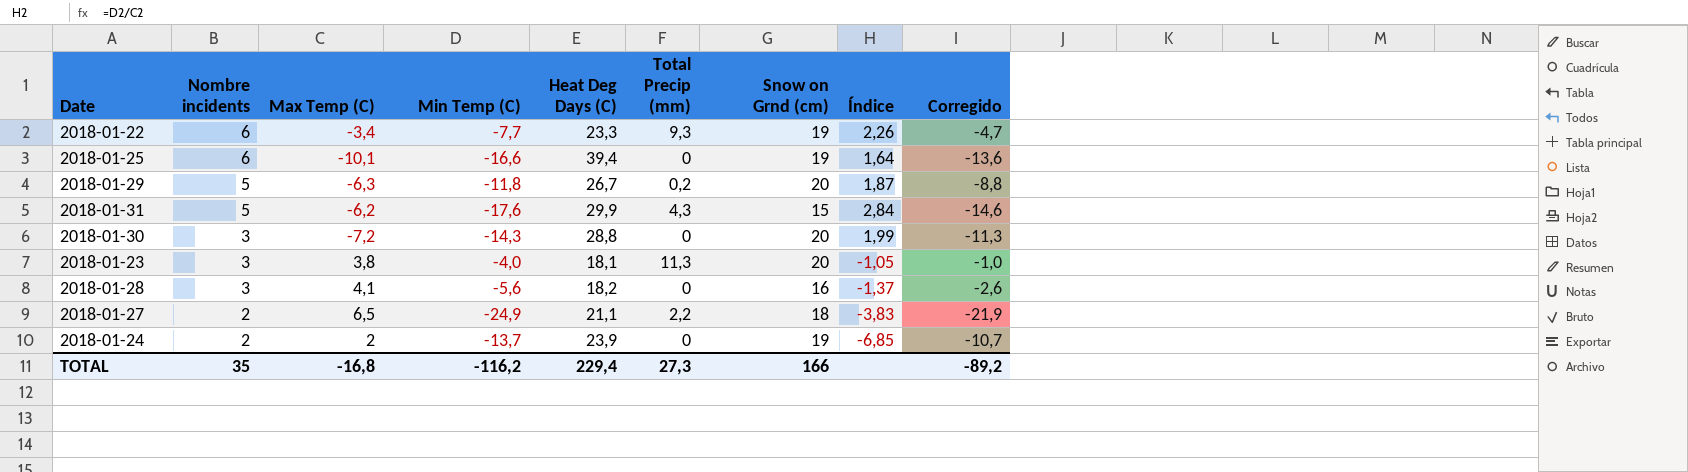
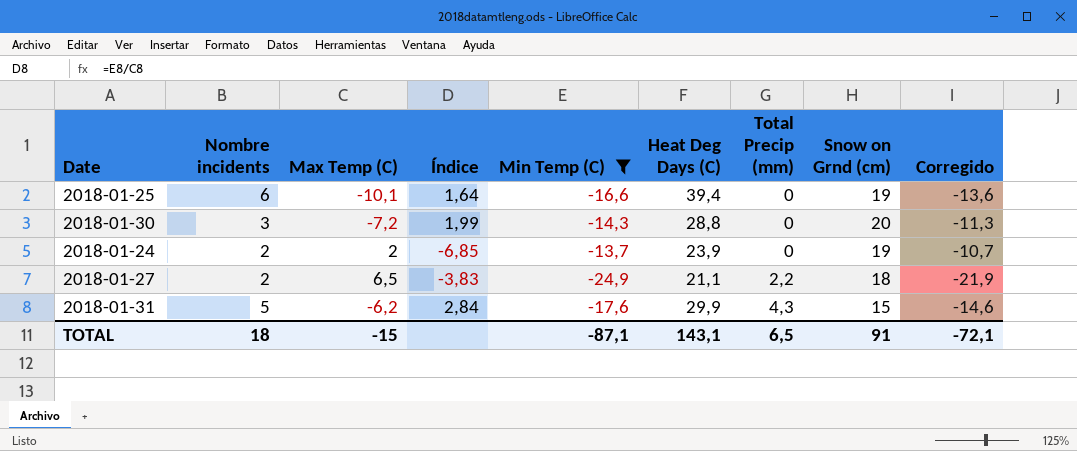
filter: none -> Min Temp (C) <= -13,7
row order: Nombre incidents descending -> Total Precip (mm) ascending
column Índice | position: 8 -> 4
TOTAL | Nombre incidents: 35 -> 18
TOTAL | Max Temp (C): -16,8 -> -15
TOTAL | Min Temp (C): -116,2 -> -87,1
TOTAL | Heat Deg Days (C): 229,4 -> 143,1
TOTAL | Total Precip (mm): 27,3 -> 6,5
TOTAL | Snow on Grnd (cm): 166 -> 91
TOTAL | Corregido: -89,2 -> -72,1

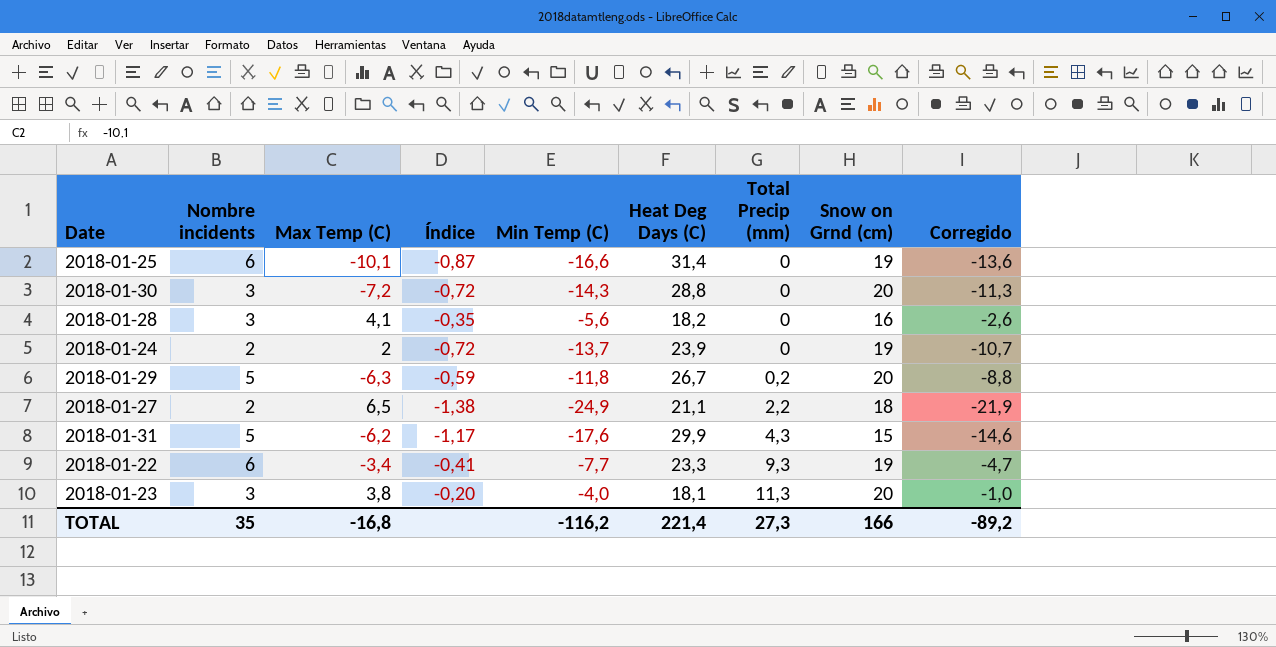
filter: Min Temp (C) <= -13,7 -> none
column Índice | formula: [Min Temp (C)] / [Max Temp (C)] -> [Min Temp (C)] / [Snow on Grnd (cm)]
2018-01-25 | Heat Deg Days (C): 39,4 -> 31,4
TOTAL | Nombre incidents: 18 -> 35
TOTAL | Max Temp (C): -15 -> -16,8
TOTAL | Min Temp (C): -87,1 -> -116,2
TOTAL | Heat Deg Days (C): 143,1 -> 221,4
TOTAL | Total Precip (mm): 6,5 -> 27,3
TOTAL | Snow on Grnd (cm): 91 -> 166
TOTAL | Corregido: -72,1 -> -89,2

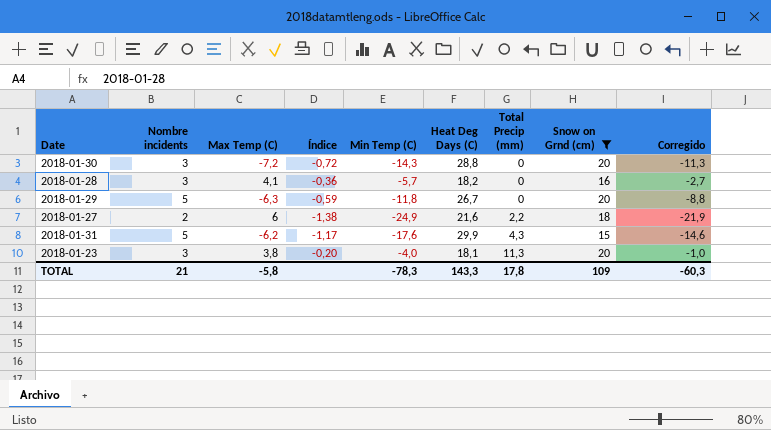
filter: none -> Snow on Grnd (cm) != 19
2018-01-28 | Índice: -0,35 -> -0,36
2018-01-28 | Min Temp (C): -5,6 -> -5,7
2018-01-28 | Corregido: -2,6 -> -2,7
2018-01-29 | Total Precip (mm): 0,2 -> 0
2018-01-27 | Max Temp (C): 6,5 -> 6
2018-01-27 | Heat Deg Days (C): 21,1 -> 21,6
TOTAL | Nombre incidents: 35 -> 21
TOTAL | Max Temp (C): -16,8 -> -5,8
TOTAL | Min Temp (C): -116,2 -> -78,3
TOTAL | Heat Deg Days (C): 221,4 -> 143,3
TOTAL | Total Precip (mm): 27,3 -> 17,8
TOTAL | Snow on Grnd (cm): 166 -> 109
TOTAL | Corregido: -89,2 -> -60,3

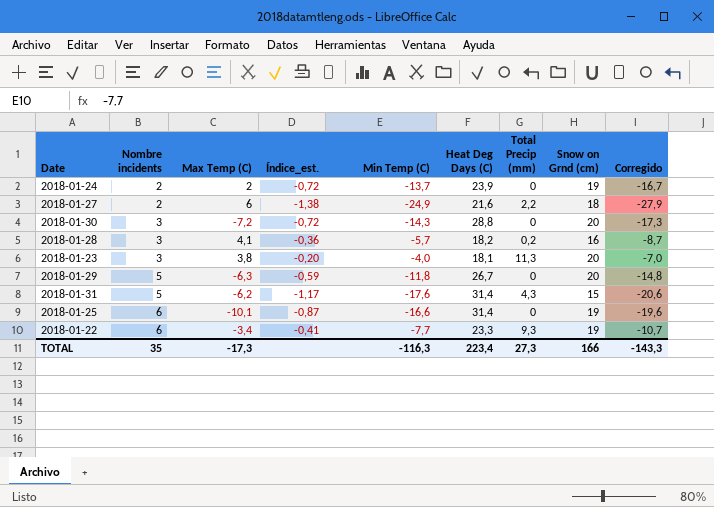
filter: Snow on Grnd (cm) != 19 -> none
row order: Total Precip (mm) ascending -> Nombre incidents ascending
column name: Índice -> Índice_est.
column Corregido | formula: [Min Temp (C)] + 3 -> [Min Temp (C)] - 3
2018-01-28 | Total Precip (mm): 0 -> 0,2
2018-01-31 | Heat Deg Days (C): 29,9 -> 31,4
TOTAL | Nombre incidents: 21 -> 35
TOTAL | Max Temp (C): -5,8 -> -17,3
TOTAL | Min Temp (C): -78,3 -> -116,3
TOTAL | Heat Deg Days (C): 143,3 -> 223,4
TOTAL | Total Precip (mm): 17,8 -> 27,3
TOTAL | Snow on Grnd (cm): 109 -> 166
TOTAL | Corregido: -60,3 -> -143,3

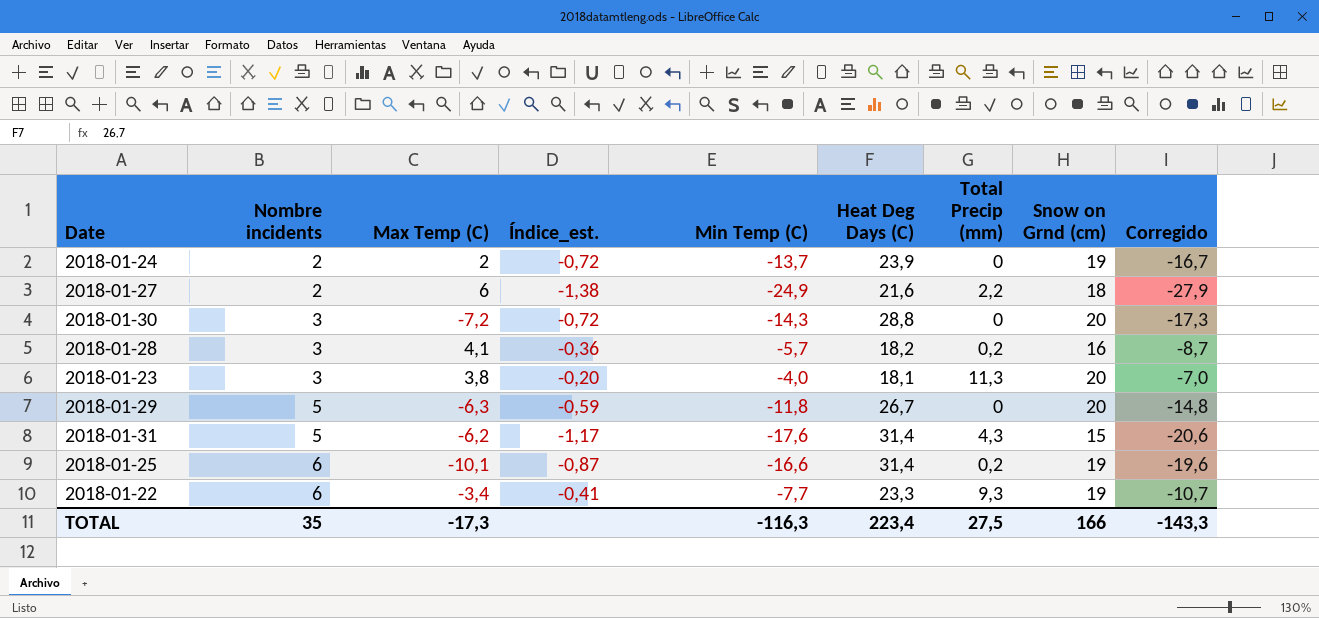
2018-01-25 | Total Precip (mm): 0 -> 0,2
TOTAL | Total Precip (mm): 27,3 -> 27,5

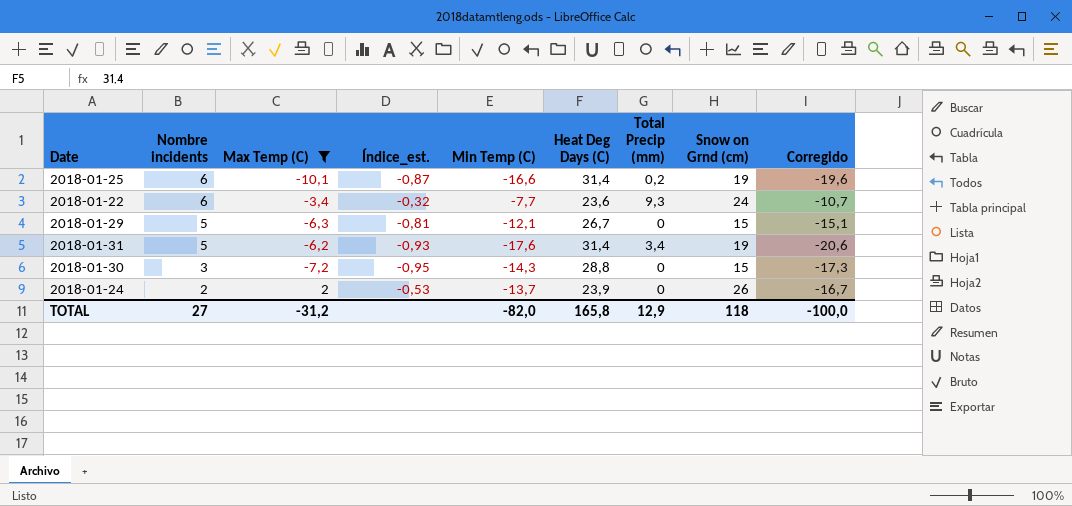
filter: none -> Max Temp (C) <= 2
row order: Nombre incidents ascending -> Nombre incidents descending
2018-01-22 | Índice_est.: -0,41 -> -0,32
2018-01-22 | Heat Deg Days (C): 23,3 -> 23,6
2018-01-22 | Snow on Grnd (cm): 19 -> 24
2018-01-29 | Índice_est.: -0,59 -> -0,81
2018-01-29 | Min Temp (C): -11,8 -> -12,1
2018-01-29 | Snow on Grnd (cm): 20 -> 15
2018-01-29 | Corregido: -14,8 -> -15,1
2018-01-31 | Índice_est.: -1,17 -> -0,93
2018-01-31 | Total Precip (mm): 4,3 -> 3,4
2018-01-31 | Snow on Grnd (cm): 15 -> 19
2018-01-30 | Índice_est.: -0,72 -> -0,95
2018-01-30 | Snow on Grnd (cm): 20 -> 15
2018-01-24 | Índice_est.: -0,72 -> -0,53
2018-01-24 | Snow on Grnd (cm): 19 -> 26
TOTAL | Nombre incidents: 35 -> 27
TOTAL | Max Temp (C): -17,3 -> -31,2
TOTAL | Min Temp (C): -116,3 -> -82,0
TOTAL | Heat Deg Days (C): 223,4 -> 165,8
TOTAL | Total Precip (mm): 27,5 -> 12,9
TOTAL | Snow on Grnd (cm): 166 -> 118
TOTAL | Corregido: -143,3 -> -100,0

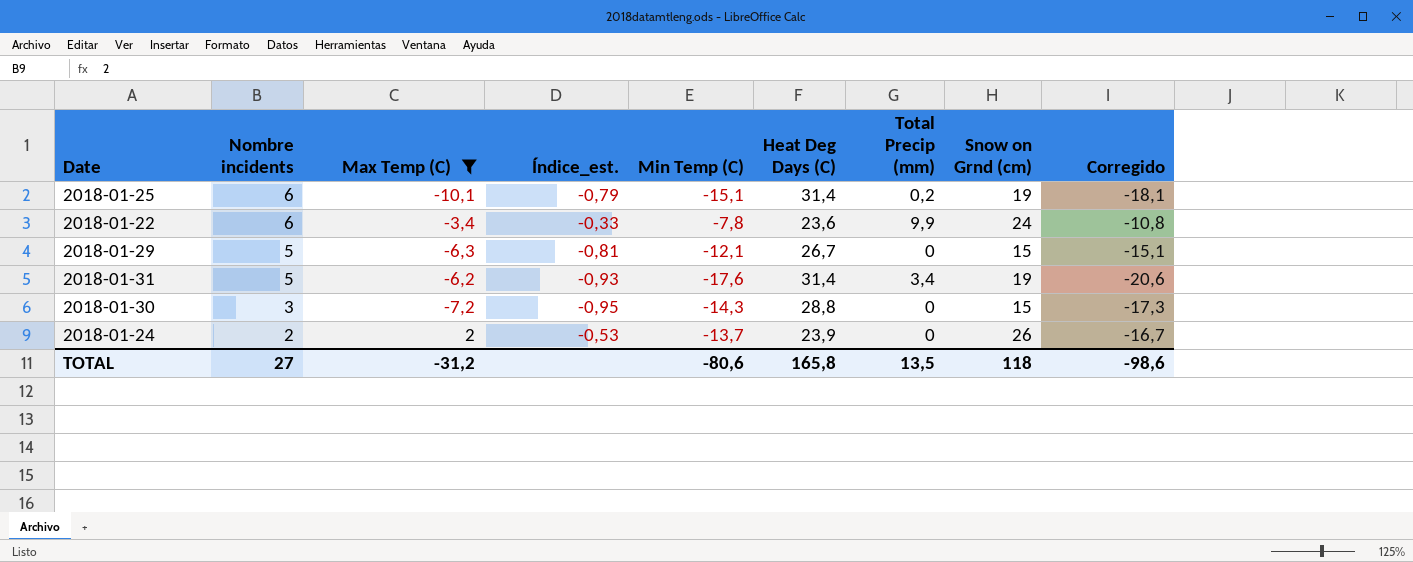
2018-01-25 | Índice_est.: -0,87 -> -0,79
2018-01-25 | Min Temp (C): -16,6 -> -15,1
2018-01-25 | Corregido: -19,6 -> -18,1
2018-01-22 | Índice_est.: -0,32 -> -0,33
2018-01-22 | Min Temp (C): -7,7 -> -7,8
2018-01-22 | Total Precip (mm): 9,3 -> 9,9
2018-01-22 | Corregido: -10,7 -> -10,8
TOTAL | Min Temp (C): -82,0 -> -80,6
TOTAL | Total Precip (mm): 12,9 -> 13,5
TOTAL | Corregido: -100,0 -> -98,6

